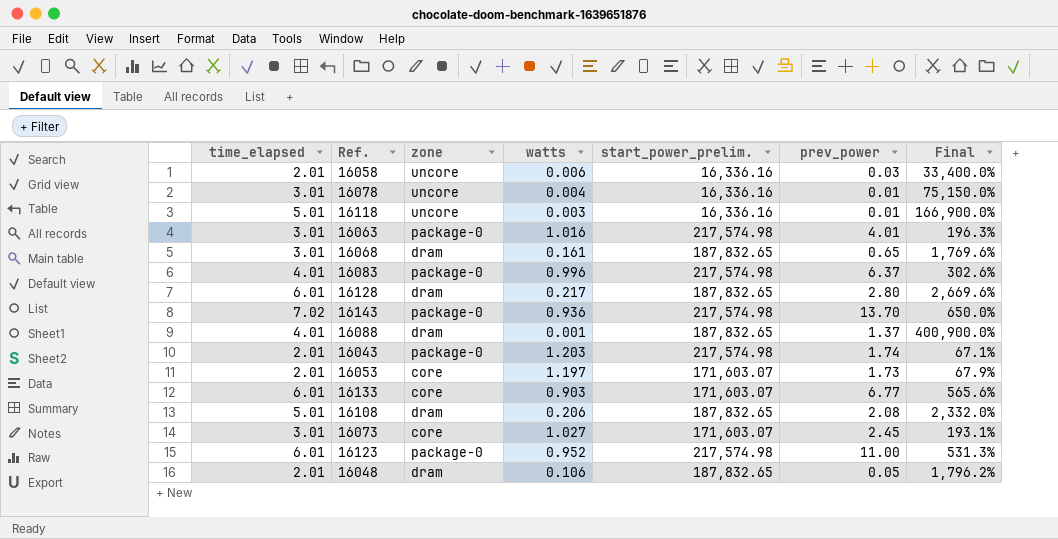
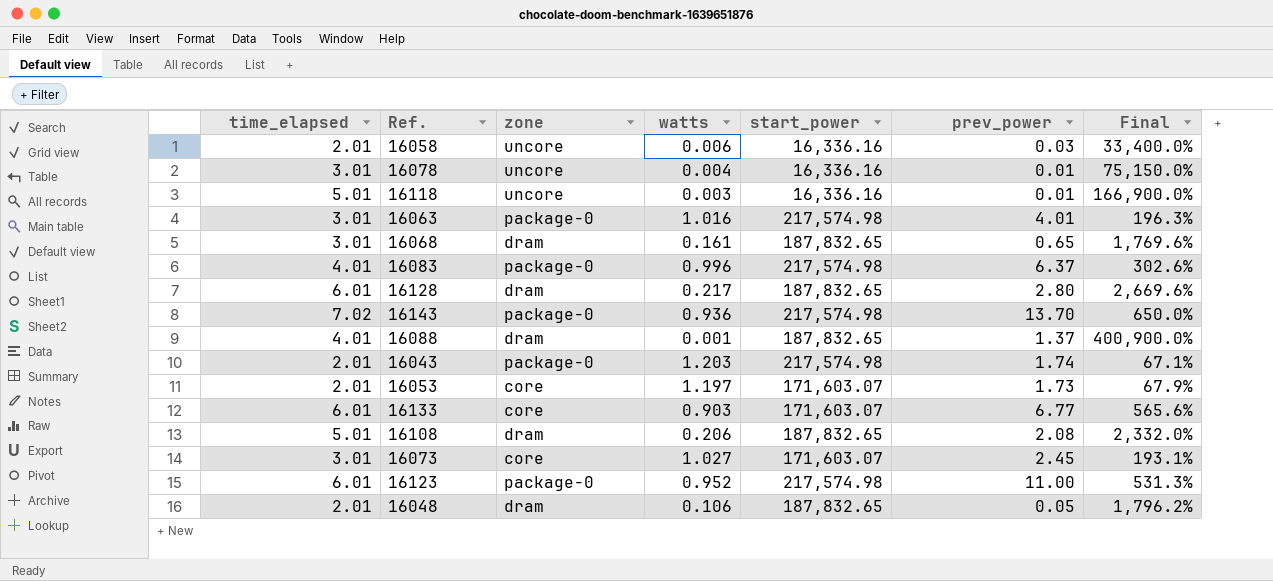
column name: start_power_prelim. -> start_power

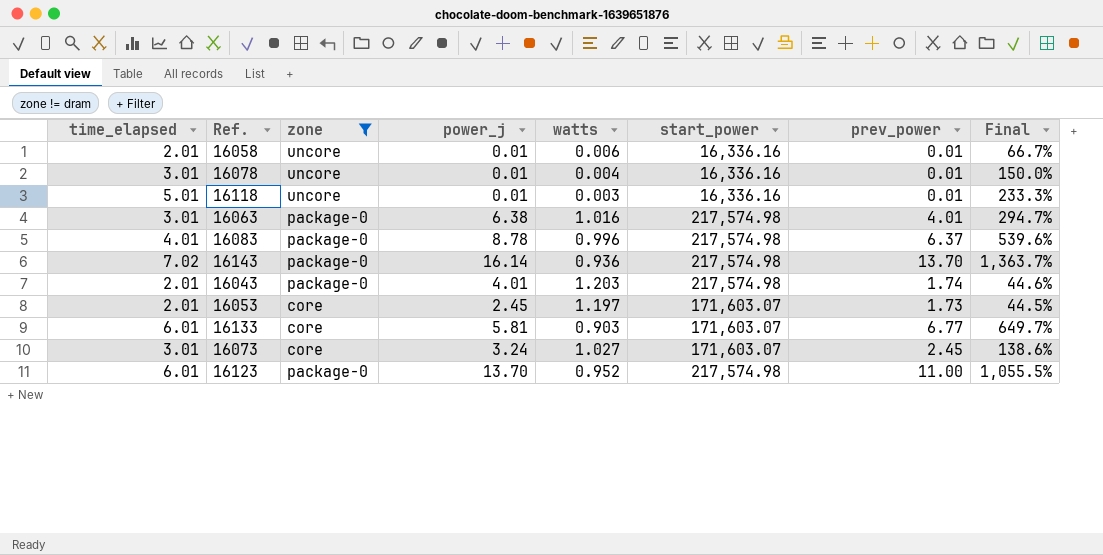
filter: none -> zone != dram
column power_j | position: none -> 4
column Final | formula: ([time_elapsed] - [watts]) / [watts] -> ([prev_power] - [watts]) / [watts]
16058 | prev_power: 0.03 -> 0.01

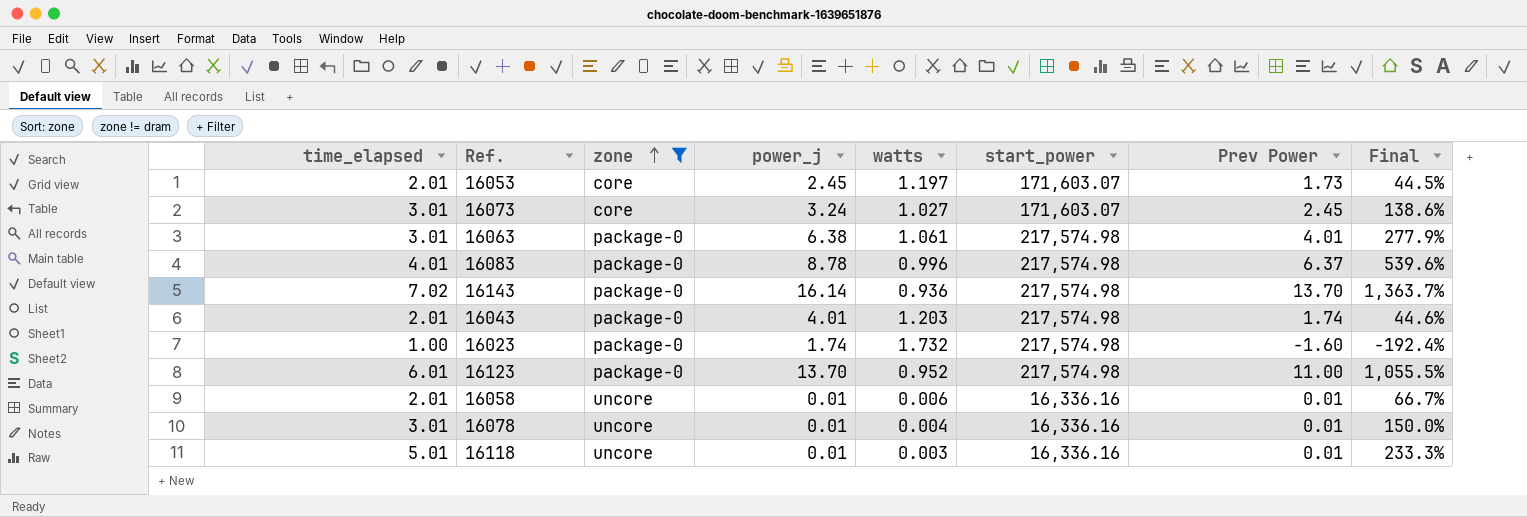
row order: none -> zone ascending
column name: prev_power -> Prev Power
row 16133: 6.01 | core | 5.81 | 0.903 | 171,603.07 | 6.77 | 649.7% -> none
16063 | watts: 1.016 -> 1.061
16063 | Final: 294.7% -> 277.9%
row 16023: none -> 1.00 | package-0 | 1.74 | 1.732 | 217,574.98 | -1.60 | -192.4%

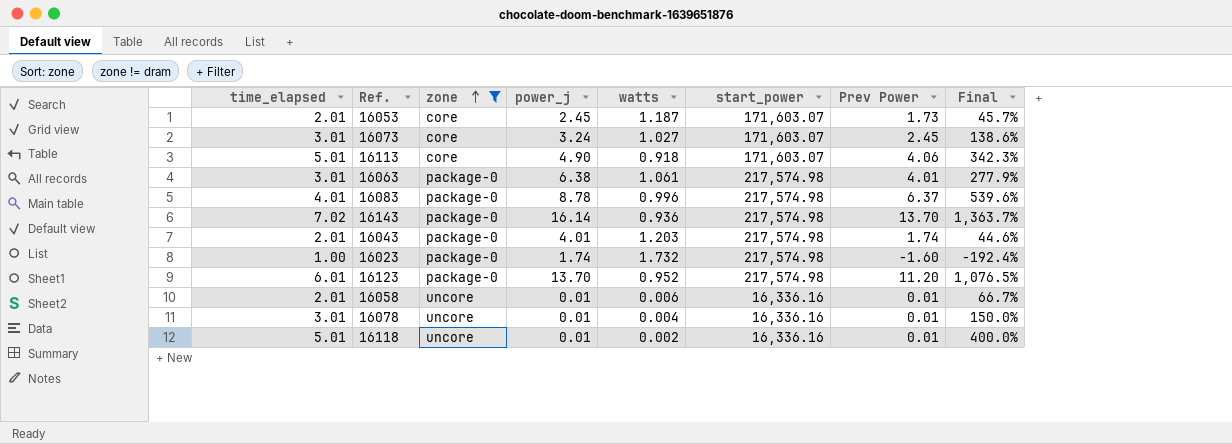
16053 | watts: 1.197 -> 1.187
16053 | Final: 44.5% -> 45.7%
row 16113: none -> 5.01 | core | 4.90 | 0.918 | 171,603.07 | 4.06 | 342.3%
16123 | Prev Power: 11.00 -> 11.20
16123 | Final: 1,055.5% -> 1,076.5%
16118 | watts: 0.003 -> 0.002
16118 | Final: 233.3% -> 400.0%

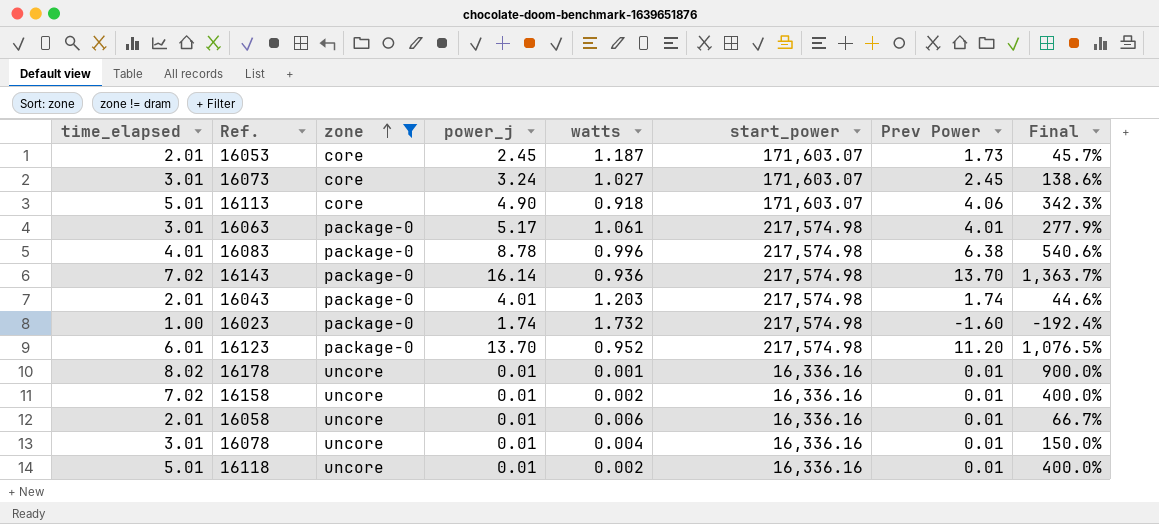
16063 | power_j: 6.38 -> 5.17
16083 | Prev Power: 6.37 -> 6.38
16083 | Final: 539.6% -> 540.6%
row 16178: none -> 8.02 | uncore | 0.01 | 0.001 | 16,336.16 | 0.01 | 900.0%
row 16158: none -> 7.02 | uncore | 0.01 | 0.002 | 16,336.16 | 0.01 | 400.0%

